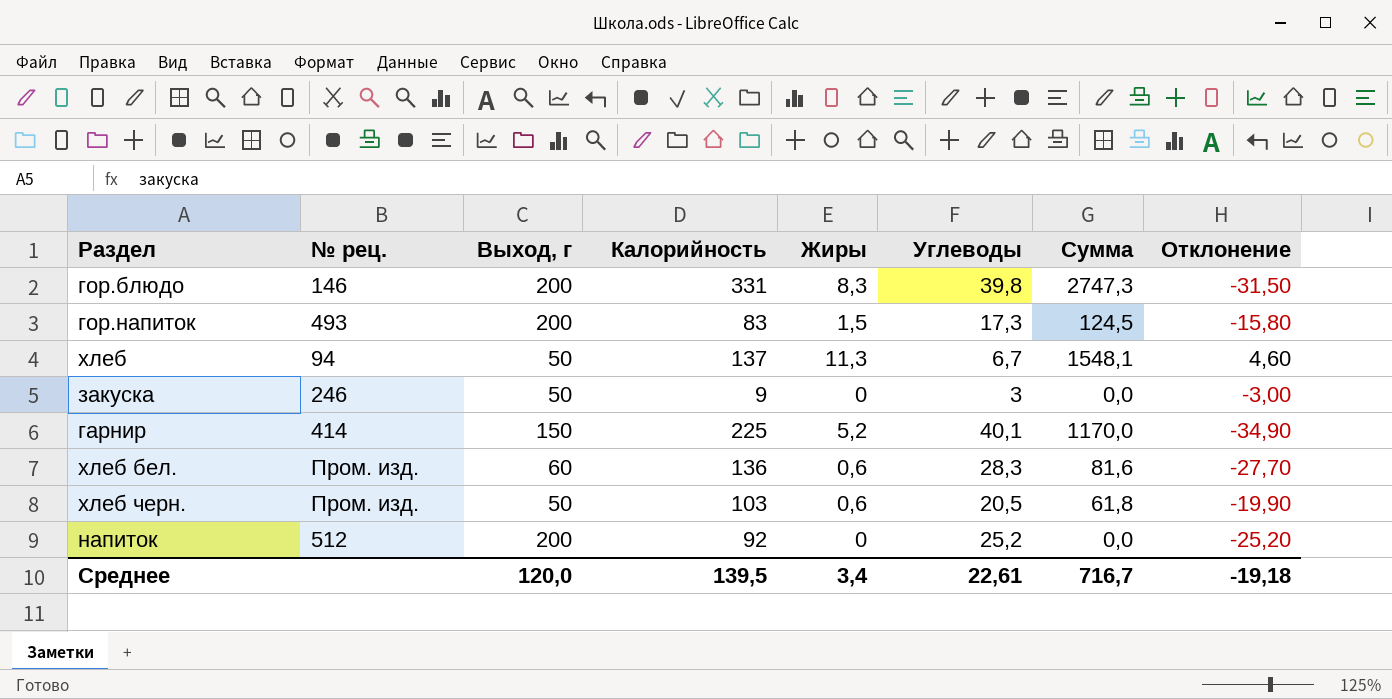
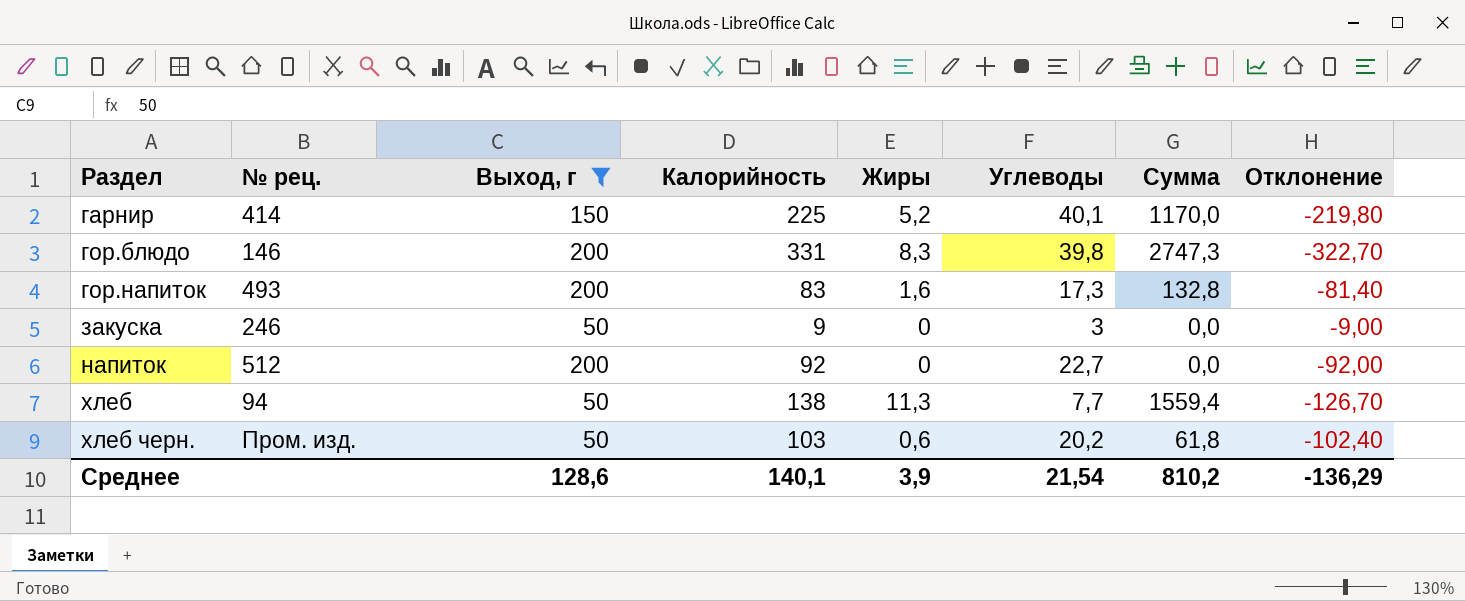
filter: none -> Выход, г != 60
row order: none -> Раздел ascending
column Отклонение | formula: [Жиры] - [Углеводы] -> [Жиры] - [Калорийность]
гор.напиток | Жиры: 1,5 -> 1,6
гор.напиток | Сумма: 124,5 -> 132,8
напиток | Углеводы: 25,2 -> 22,7
хлеб | Калорийность: 137 -> 138
хлеб | Углеводы: 6,7 -> 7,7
хлеб | Сумма: 1548,1 -> 1559,4
хлеб черн. | Углеводы: 20,5 -> 20,2
Среднее | Выход, г: 120,0 -> 128,6
Среднее | Калорийность: 139,5 -> 140,1
Среднее | Жиры: 3,4 -> 3,9
Среднее | Углеводы: 22,61 -> 21,54
Среднее | Сумма: 716,7 -> 810,2
Среднее | Отклонение: -19,18 -> -136,29

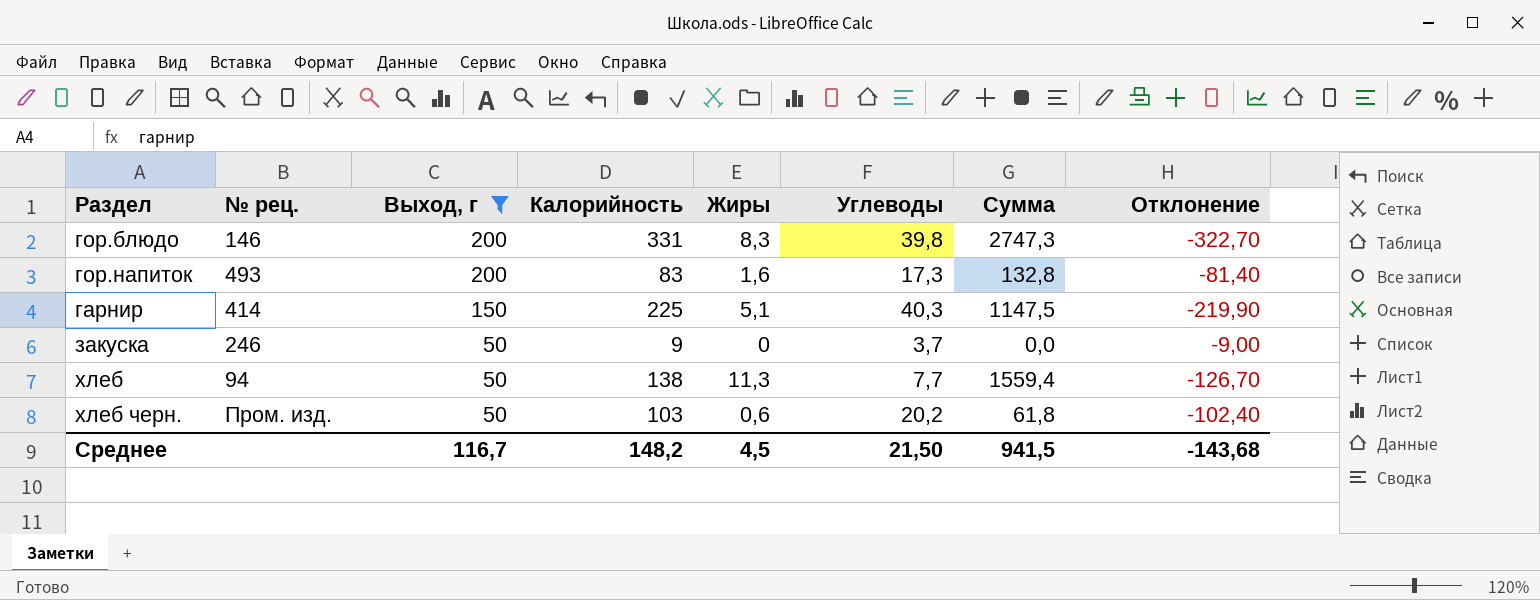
row order: Раздел ascending -> Выход, г descending
row напиток: 512 | 200 | 92 | 0 | 22,7 | 0,0 | -92,00 -> none
гарнир | Жиры: 5,2 -> 5,1
гарнир | Углеводы: 40,1 -> 40,3
гарнир | Сумма: 1170,0 -> 1147,5
гарнир | Отклонение: -219,80 -> -219,90
закуска | Углеводы: 3 -> 3,7
Среднее | Выход, г: 128,6 -> 116,7
Среднее | Калорийность: 140,1 -> 148,2
Среднее | Жиры: 3,9 -> 4,5
Среднее | Углеводы: 21,54 -> 21,50
Среднее | Сумма: 810,2 -> 941,5
Среднее | Отклонение: -136,29 -> -143,68

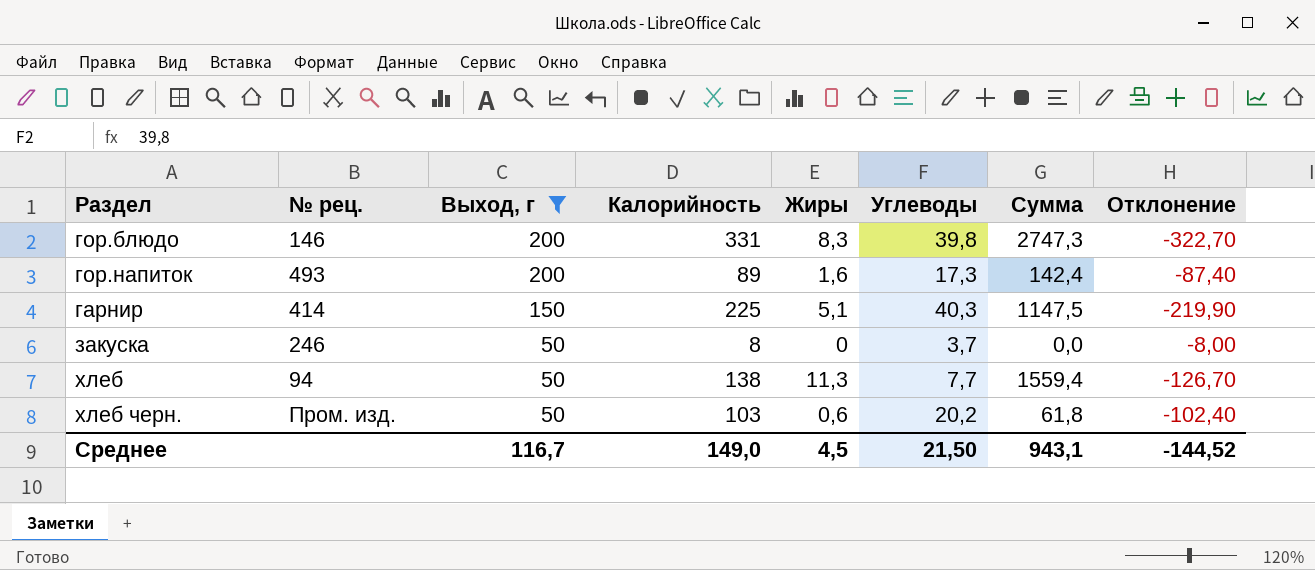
гор.напиток | Калорийность: 83 -> 89
гор.напиток | Сумма: 132,8 -> 142,4
гор.напиток | Отклонение: -81,40 -> -87,40
закуска | Калорийность: 9 -> 8
закуска | Отклонение: -9,00 -> -8,00
Среднее | Калорийность: 148,2 -> 149,0
Среднее | Сумма: 941,5 -> 943,1
Среднее | Отклонение: -143,68 -> -144,52

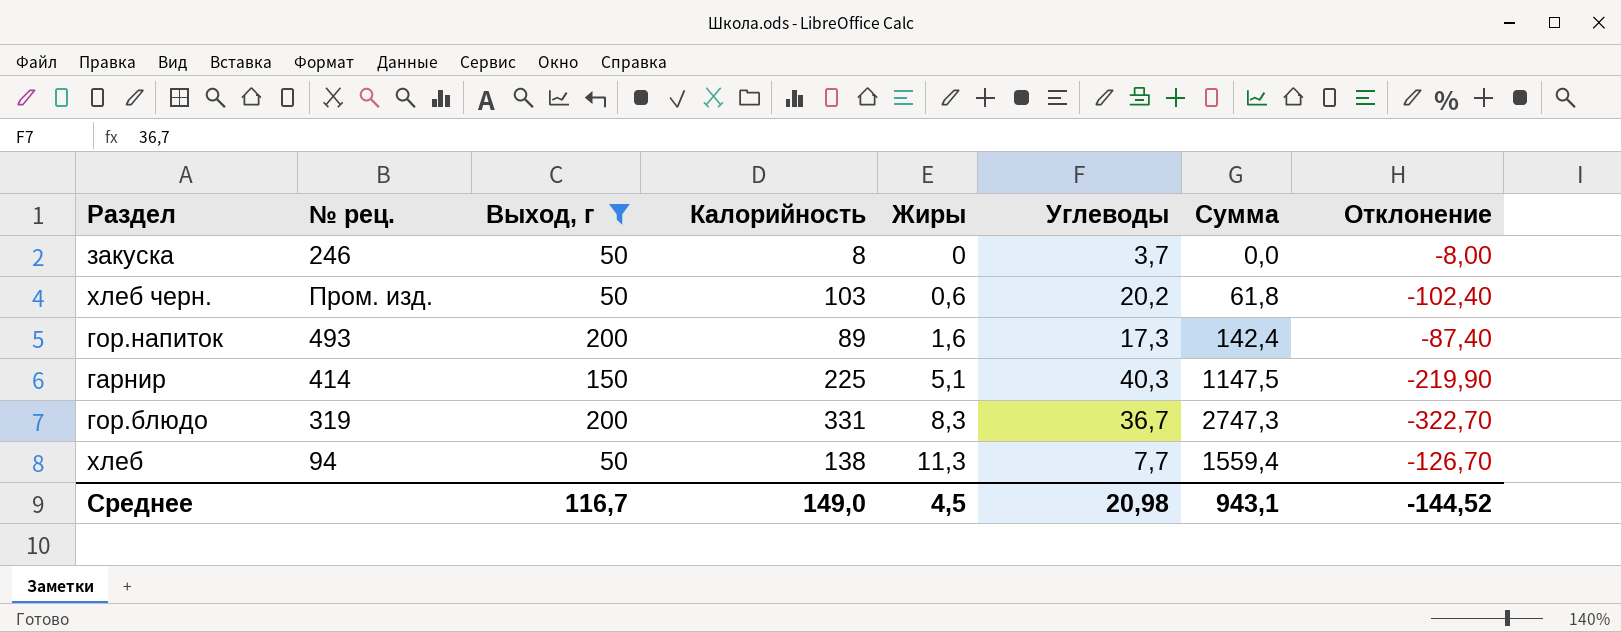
row order: Выход, г descending -> Жиры ascending
гор.блюдо | № рец.: 146 -> 319
гор.блюдо | Углеводы: 39,8 -> 36,7
Среднее | Углеводы: 21,50 -> 20,98

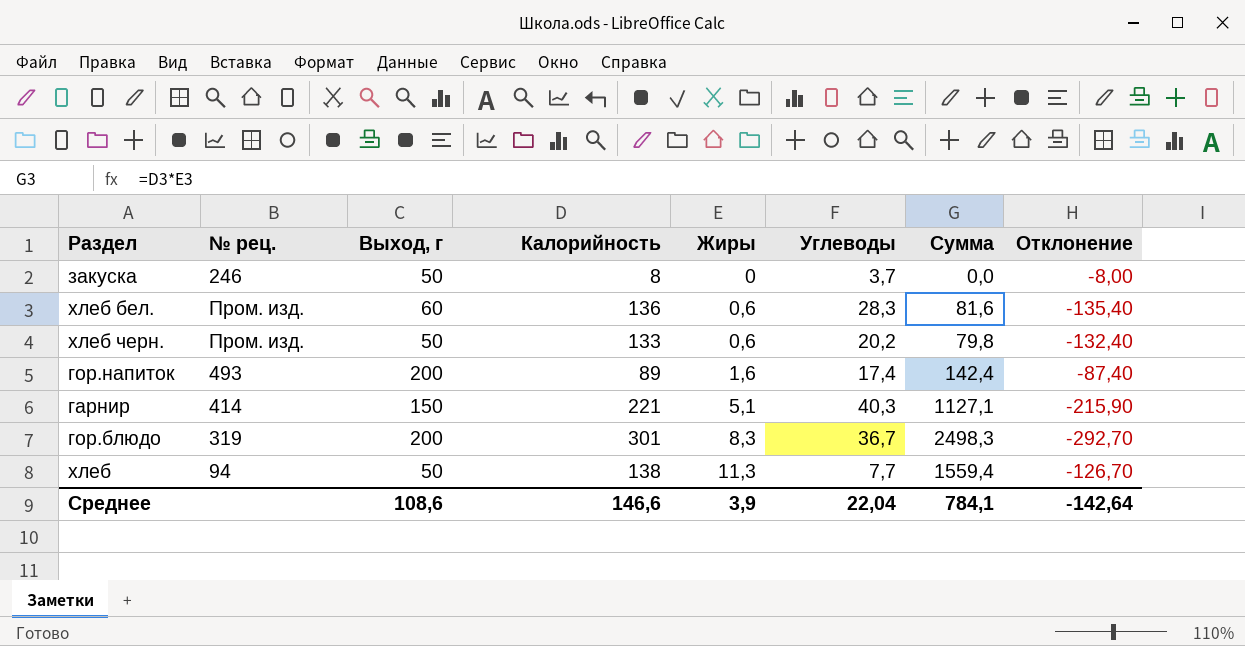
filter: Выход, г != 60 -> none
хлеб черн. | Калорийность: 103 -> 133
хлеб черн. | Сумма: 61,8 -> 79,8
хлеб черн. | Отклонение: -102,40 -> -132,40
гор.напиток | Углеводы: 17,3 -> 17,4
гарнир | Калорийность: 225 -> 221
гарнир | Сумма: 1147,5 -> 1127,1
гарнир | Отклонение: -219,90 -> -215,90
гор.блюдо | Калорийность: 331 -> 301
гор.блюдо | Сумма: 2747,3 -> 2498,3
гор.блюдо | Отклонение: -322,70 -> -292,70
Среднее | Выход, г: 116,7 -> 108,6
Среднее | Калорийность: 149,0 -> 146,6
Среднее | Жиры: 4,5 -> 3,9
Среднее | Углеводы: 20,98 -> 22,04
Среднее | Сумма: 943,1 -> 784,1
Среднее | Отклонение: -144,52 -> -142,64

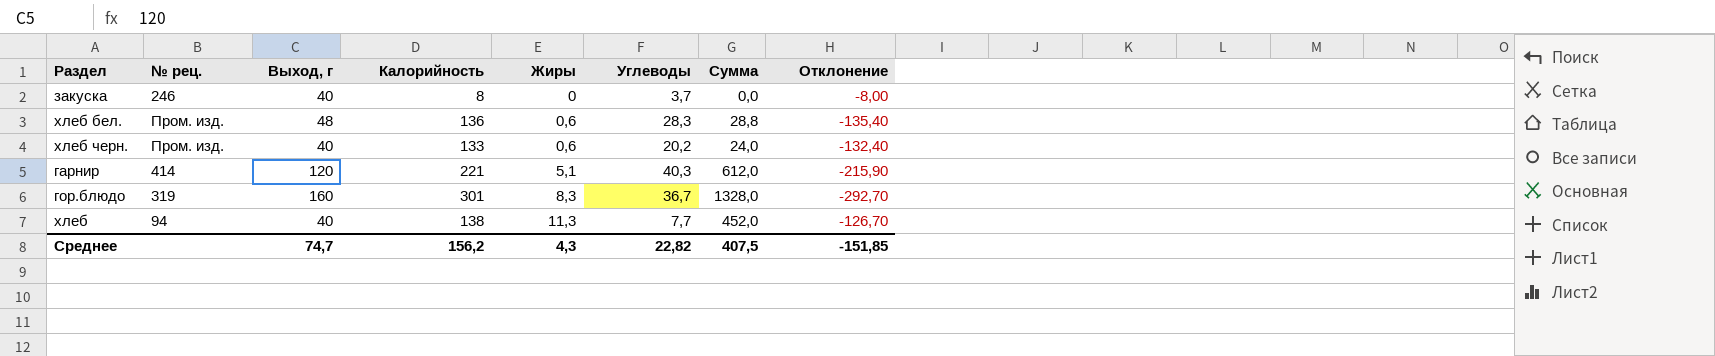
column Сумма | formula: [Калорийность] * [Жиры] -> [Выход, г] * [Жиры]
row гор.напиток: 493 | 200 | 89 | 1,6 | 17,4 | 142,4 | -87,40 -> none
закуска | Выход, г: 50 -> 40
хлеб бел. | Выход, г: 60 -> 48
хлеб черн. | Выход, г: 50 -> 40
гарнир | Выход, г: 150 -> 120
гор.блюдо | Выход, г: 200 -> 160
хлеб | Выход, г: 50 -> 40
Среднее | Выход, г: 108,6 -> 74,7
Среднее | Калорийность: 146,6 -> 156,2
Среднее | Жиры: 3,9 -> 4,3
Среднее | Углеводы: 22,04 -> 22,82
Среднее | Сумма: 784,1 -> 407,5
Среднее | Отклонение: -142,64 -> -151,85

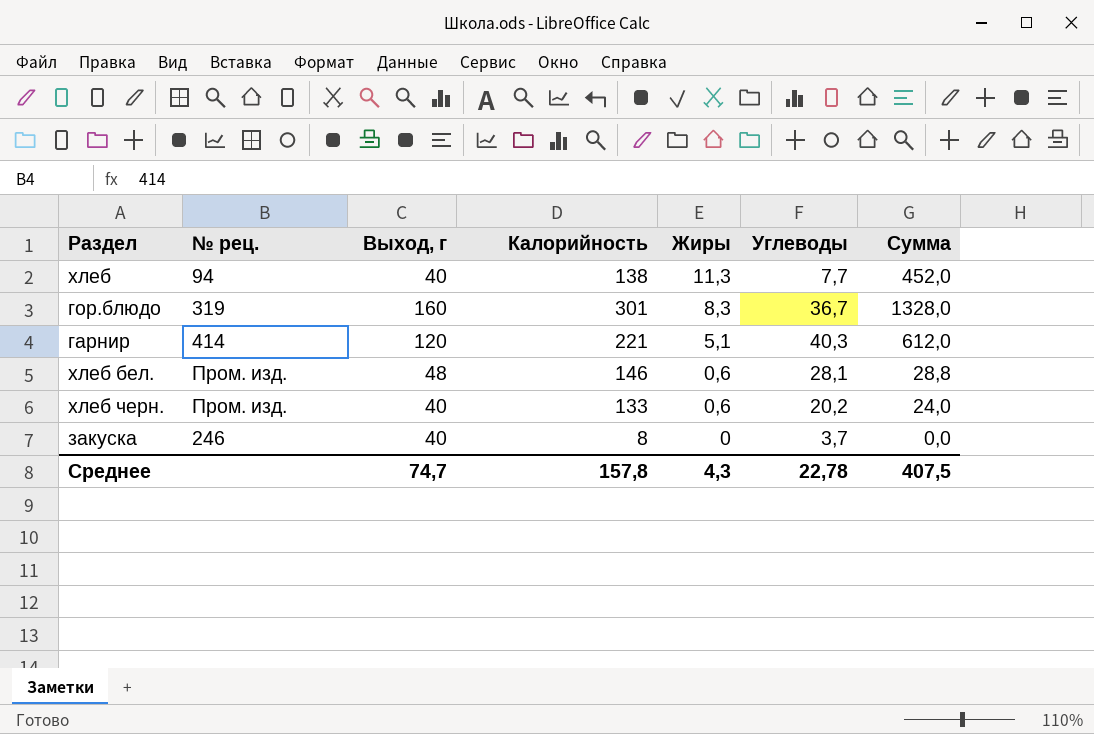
row order: Жиры ascending -> Жиры descending
column Отклонение | formula: [Жиры] - [Калорийность] -> none
хлеб бел. | Калорийность: 136 -> 146
хлеб бел. | Углеводы: 28,3 -> 28,1
Среднее | Калорийность: 156,2 -> 157,8
Среднее | Углеводы: 22,82 -> 22,78

